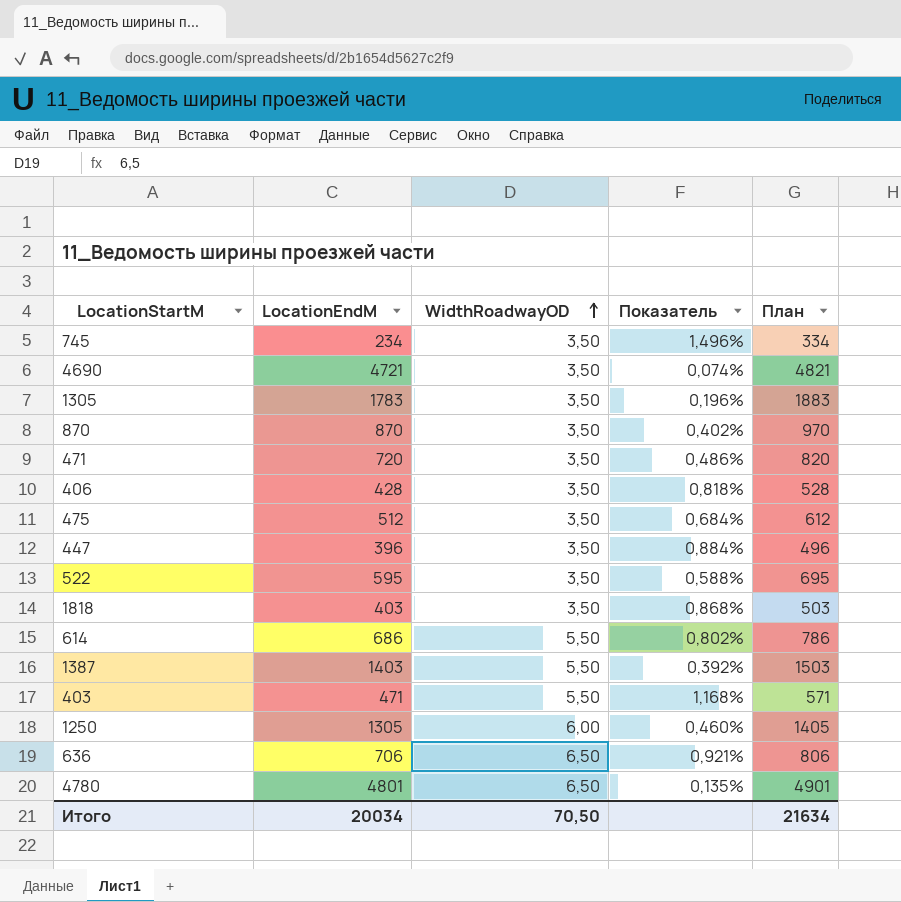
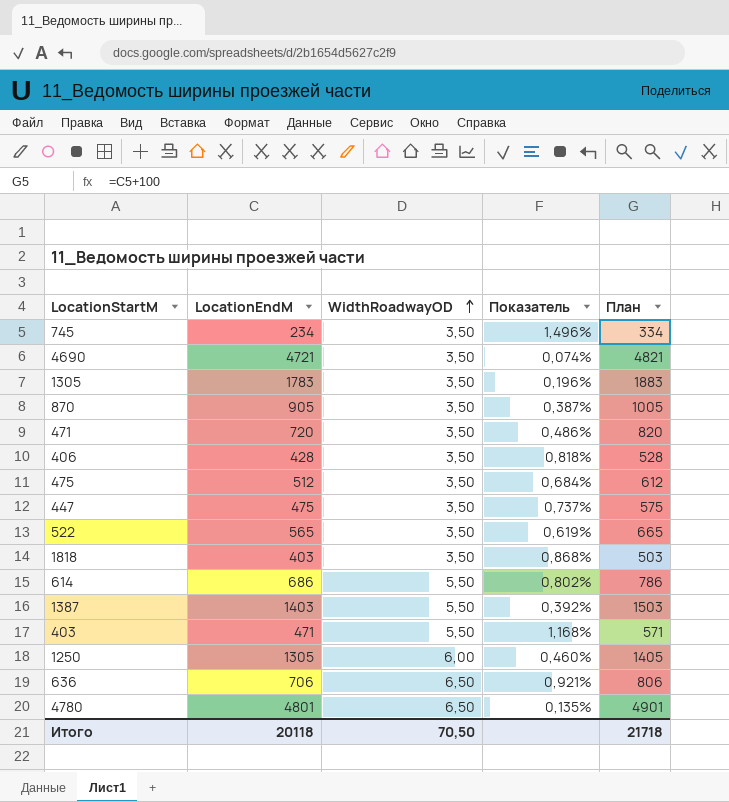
870 | LocationEndM: 870 -> 905
870 | Показатель: 0,402% -> 0,387%
870 | План: 970 -> 1005
447 | LocationEndM: 396 -> 475
447 | Показатель: 0,884% -> 0,737%
447 | План: 496 -> 575
522 | LocationEndM: 595 -> 565
522 | Показатель: 0,588% -> 0,619%
522 | План: 695 -> 665
Итого | LocationEndM: 20034 -> 20118
Итого | План: 21634 -> 21718

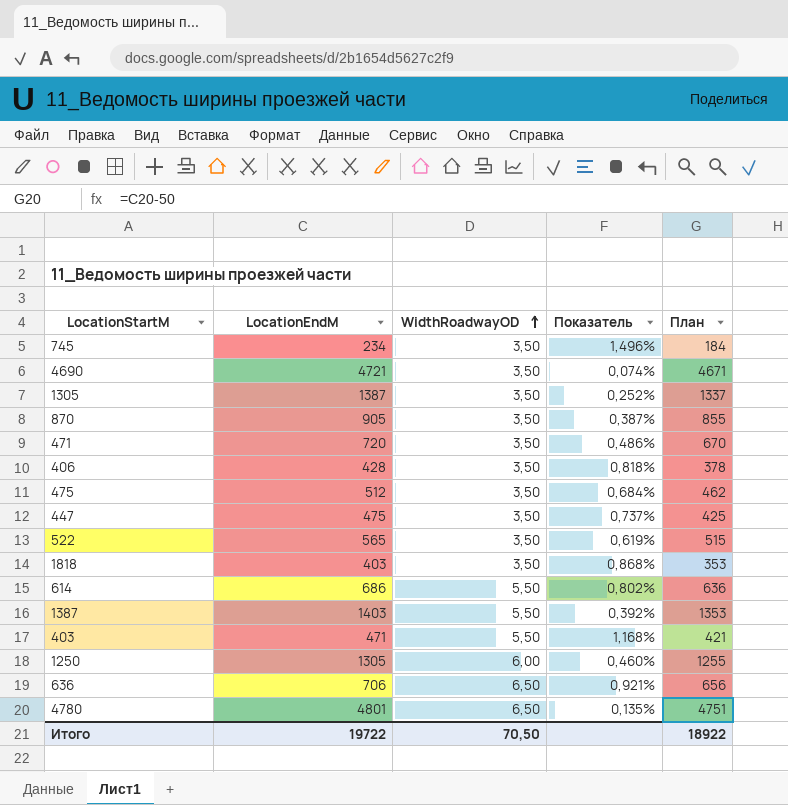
column План | formula: [LocationEndM] + 100 -> [LocationEndM] - 50
1305 | LocationEndM: 1783 -> 1387
1305 | Показатель: 0,196% -> 0,252%
Итого | LocationEndM: 20118 -> 19722
Итого | План: 21718 -> 18922

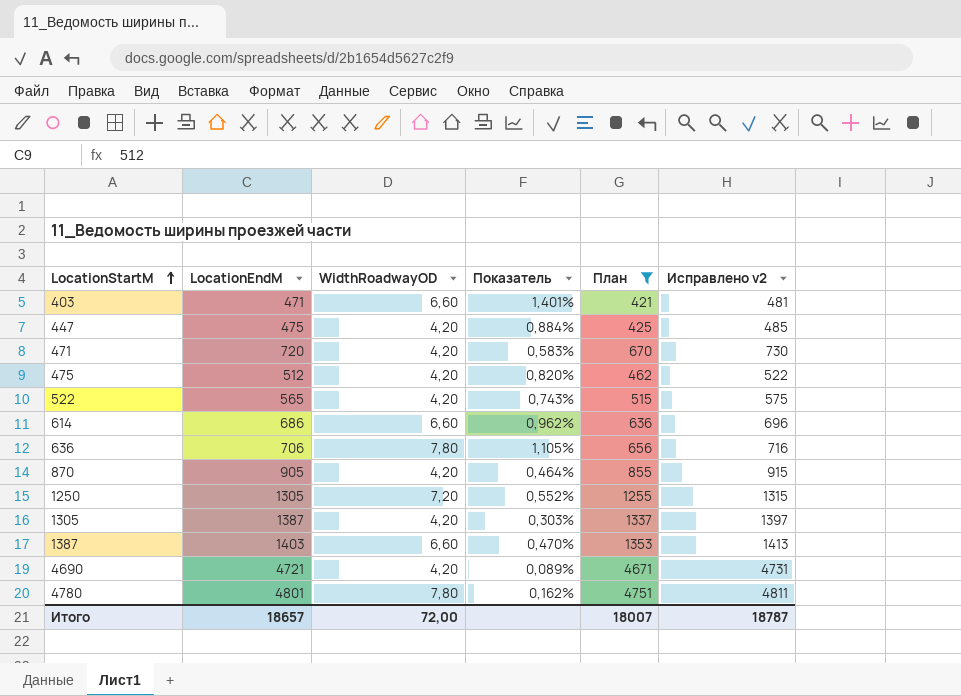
filter: none -> План >= 421
row order: WidthRoadwayOD ascending -> LocationStartM ascending
column Исправлено v2 | formula: none -> [LocationEndM] + 10
403 | WidthRoadwayOD: 5,50 -> 6,60
403 | Показатель: 1,168% -> 1,401%
447 | WidthRoadwayOD: 3,50 -> 4,20
447 | Показатель: 0,737% -> 0,884%
471 | WidthRoadwayOD: 3,50 -> 4,20
471 | Показатель: 0,486% -> 0,583%
475 | WidthRoadwayOD: 3,50 -> 4,20
475 | Показатель: 0,684% -> 0,820%
522 | WidthRoadwayOD: 3,50 -> 4,20
522 | Показатель: 0,619% -> 0,743%
614 | WidthRoadwayOD: 5,50 -> 6,60
614 | Показатель: 0,802% -> 0,962%
636 | WidthRoadwayOD: 6,50 -> 7,80
636 | Показатель: 0,921% -> 1,105%
870 | WidthRoadwayOD: 3,50 -> 4,20
870 | Показатель: 0,387% -> 0,464%
1250 | WidthRoadwayOD: 6,00 -> 7,20
1250 | Показатель: 0,460% -> 0,552%
1305 | WidthRoadwayOD: 3,50 -> 4,20
1305 | Показатель: 0,252% -> 0,303%
1387 | WidthRoadwayOD: 5,50 -> 6,60
1387 | Показатель: 0,392% -> 0,470%
4690 | WidthRoadwayOD: 3,50 -> 4,20
4690 | Показатель: 0,074% -> 0,089%
4780 | WidthRoadwayOD: 6,50 -> 7,80
4780 | Показатель: 0,135% -> 0,162%
Итого | LocationEndM: 19722 -> 18657
Итого | WidthRoadwayOD: 70,50 -> 72,00
Итого | План: 18922 -> 18007

